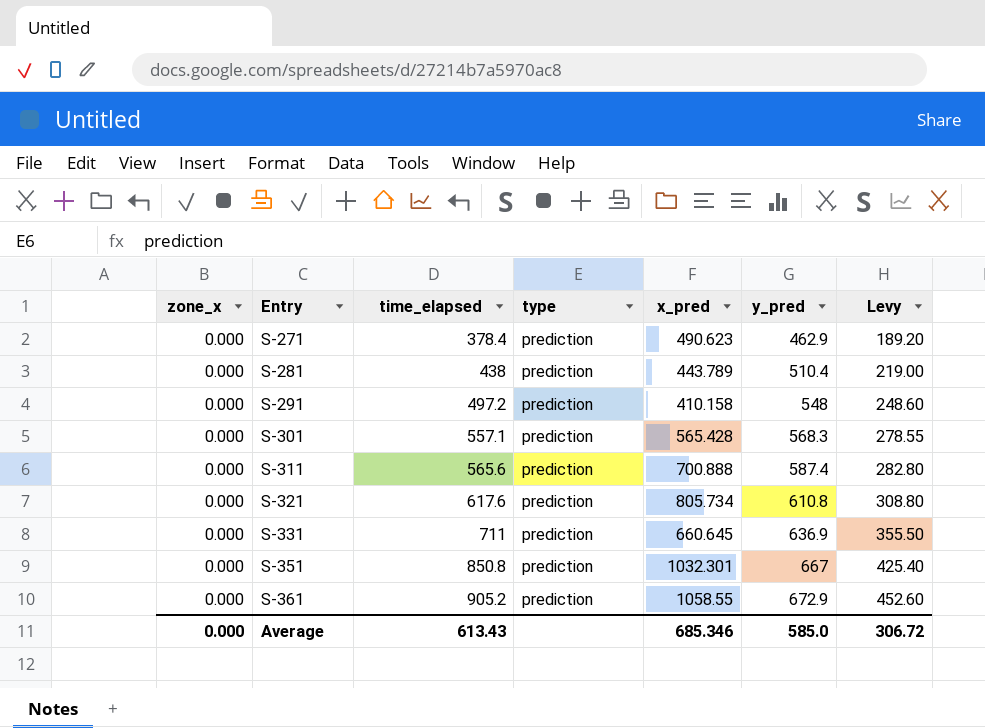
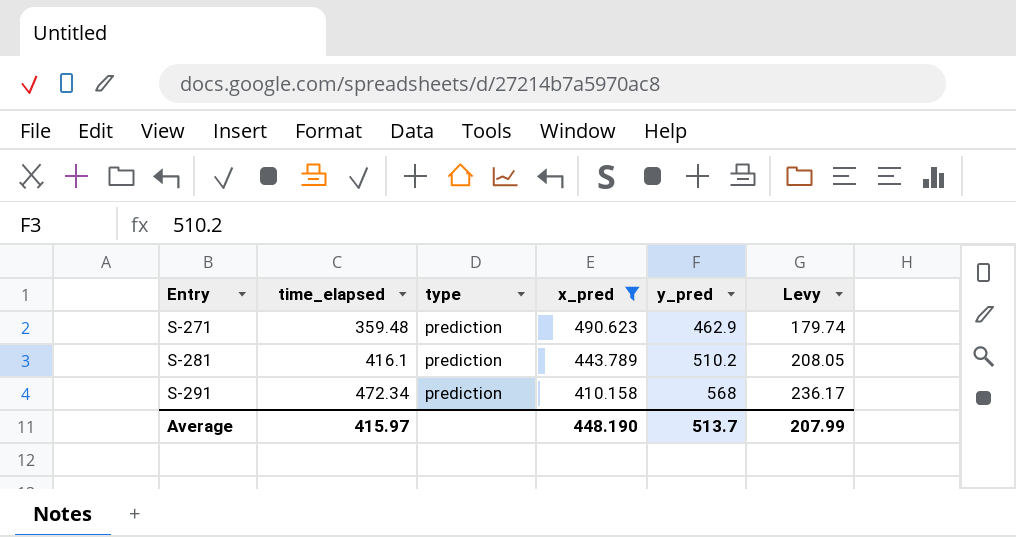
filter: none -> x_pred <= 490.623
column zone_x | position: 1 -> none
S-271 | time_elapsed: 378.4 -> 359.48
S-271 | Levy: 189.20 -> 179.74
S-281 | time_elapsed: 438 -> 416.1
S-281 | y_pred: 510.4 -> 510.2
S-281 | Levy: 219.00 -> 208.05
S-291 | time_elapsed: 497.2 -> 472.34
S-291 | y_pred: 548 -> 568
S-291 | Levy: 248.60 -> 236.17
Average | time_elapsed: 613.43 -> 415.97
Average | x_pred: 685.346 -> 448.190
Average | y_pred: 585.0 -> 513.7
Average | Levy: 306.72 -> 207.99

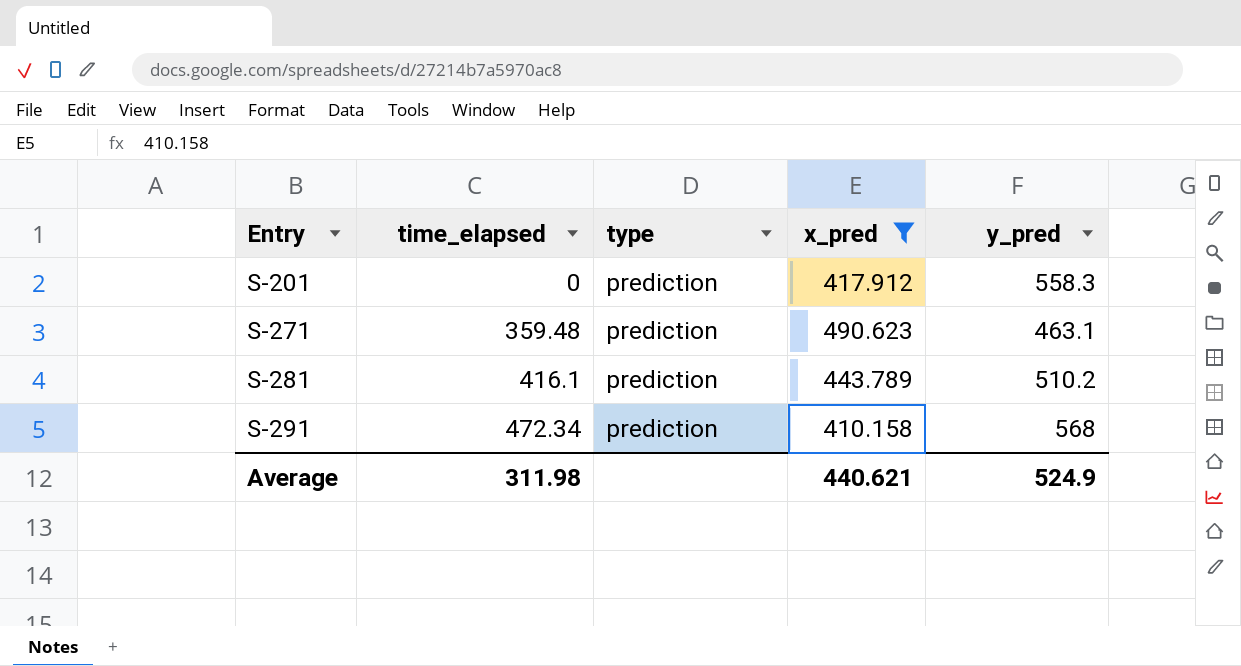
column Levy | formula: [time_elapsed] * 0.5 -> none
row S-201: none -> 0 | prediction | 417.912 | 558.3
S-271 | y_pred: 462.9 -> 463.1
Average | time_elapsed: 415.97 -> 311.98
Average | x_pred: 448.190 -> 440.621
Average | y_pred: 513.7 -> 524.9

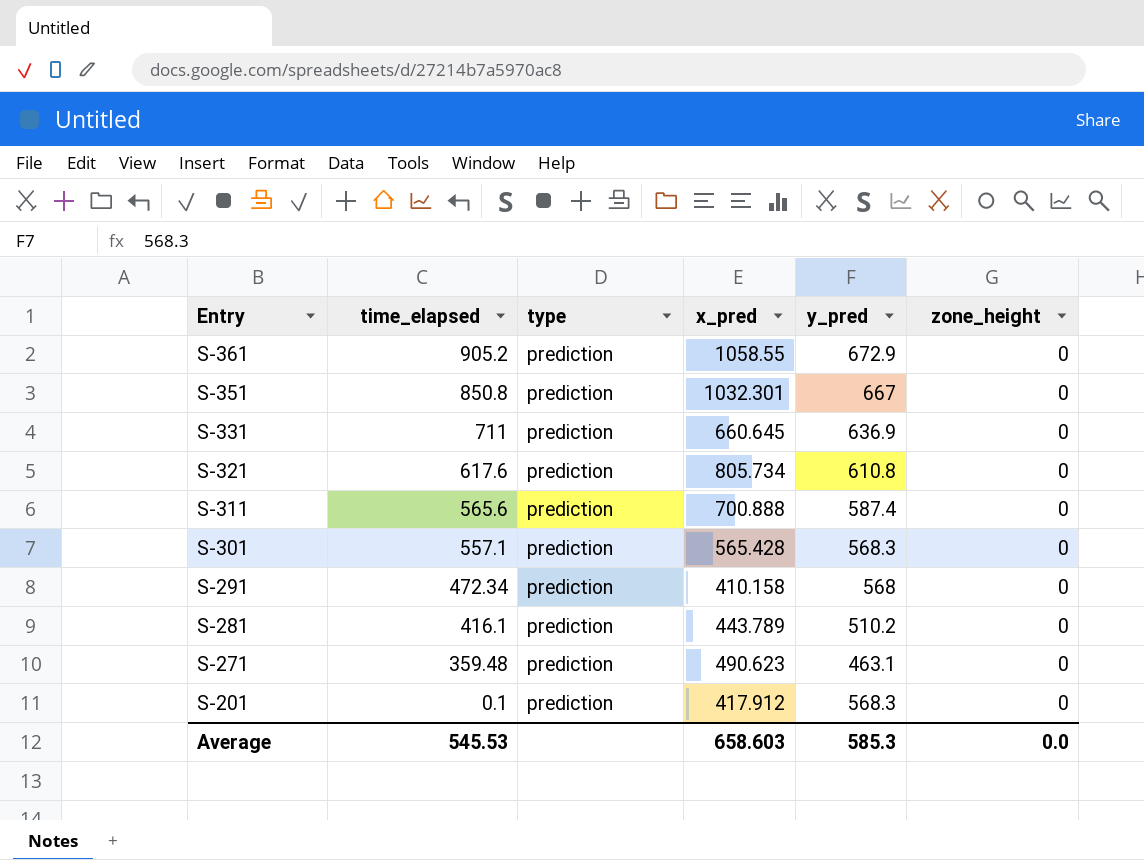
filter: x_pred <= 490.623 -> none
row order: Entry ascending -> Entry descending
column zone_height | position: none -> 6
S-201 | time_elapsed: 0 -> 0.1
S-201 | y_pred: 558.3 -> 568.3
Average | time_elapsed: 311.98 -> 545.53
Average | x_pred: 440.621 -> 658.603
Average | y_pred: 524.9 -> 585.3

